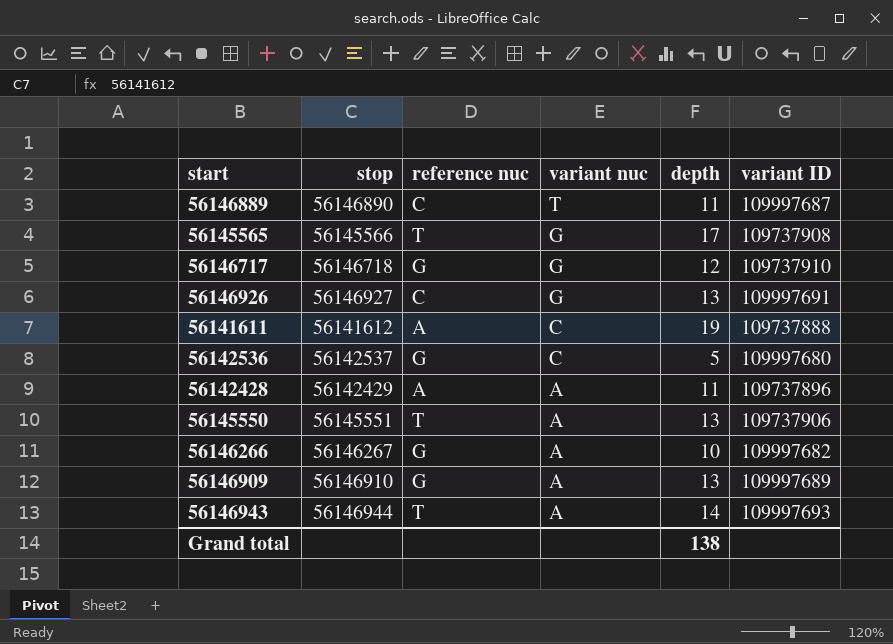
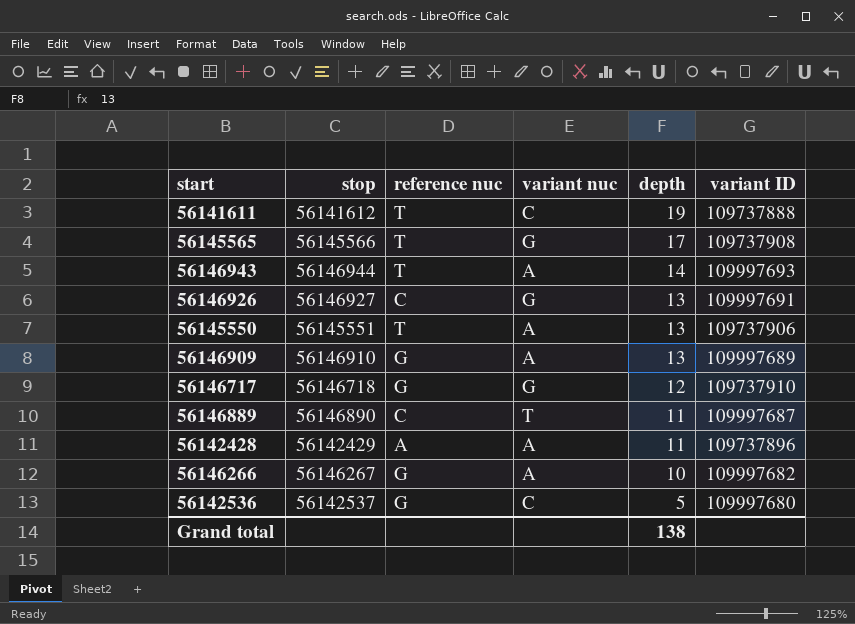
row order: variant nuc descending -> depth descending
56141611 | reference nuc: A -> T

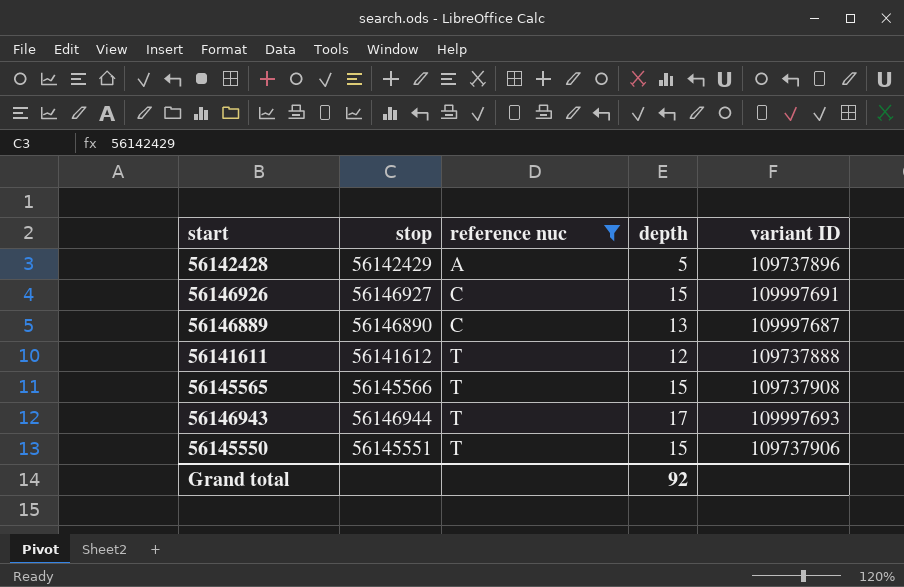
filter: none -> reference nuc != G
row order: depth descending -> reference nuc ascending
column variant nuc | position: 4 -> none
56142428 | depth: 11 -> 5
56146926 | depth: 13 -> 15
56146889 | depth: 11 -> 13
56141611 | depth: 19 -> 12
56145565 | depth: 17 -> 15
56146943 | depth: 14 -> 17
56145550 | depth: 13 -> 15
Grand total | depth: 138 -> 92

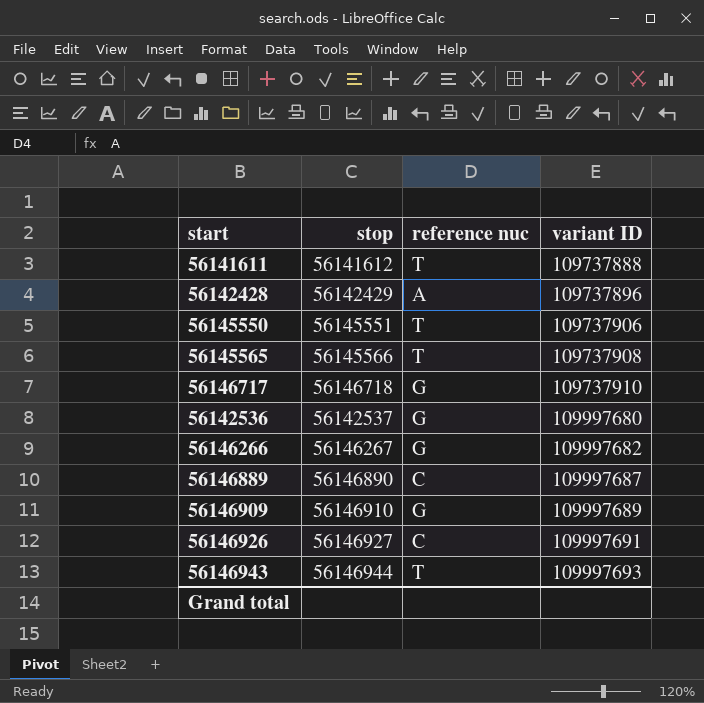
filter: reference nuc != G -> none
row order: reference nuc ascending -> variant ID ascending
column depth | position: 4 -> none

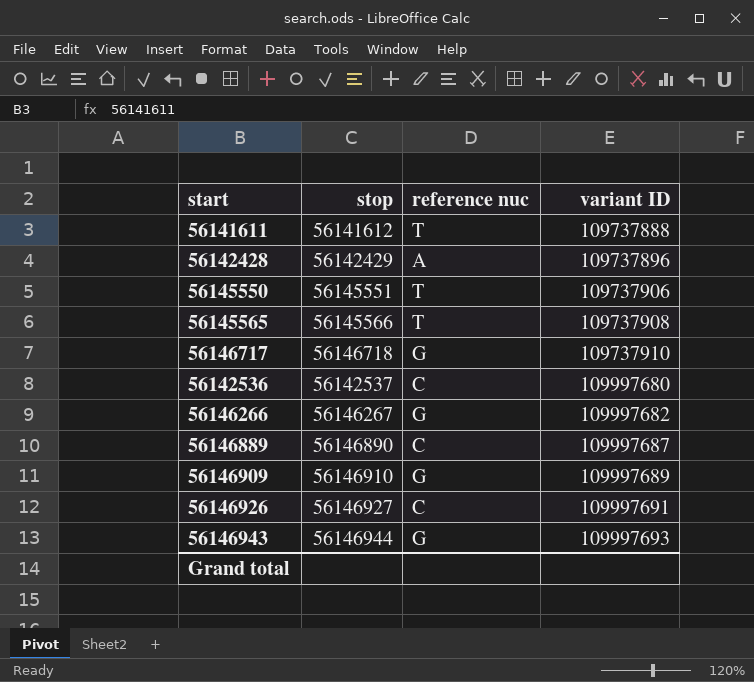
56142536 | reference nuc: G -> C
56146943 | reference nuc: T -> G

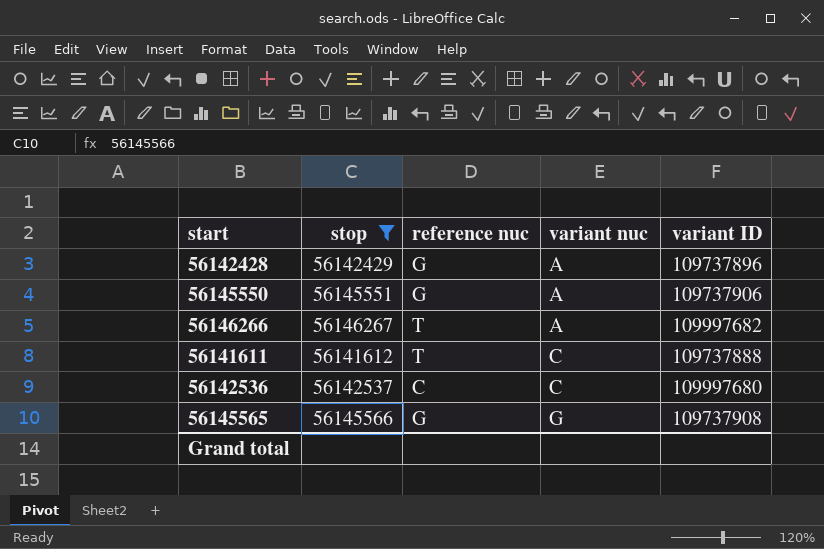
filter: none -> stop <= 56146267
row order: variant ID ascending -> variant nuc ascending
column variant nuc | position: none -> 4
56142428 | reference nuc: A -> G
56145550 | reference nuc: T -> G
56146266 | reference nuc: G -> T
56145565 | reference nuc: T -> G

